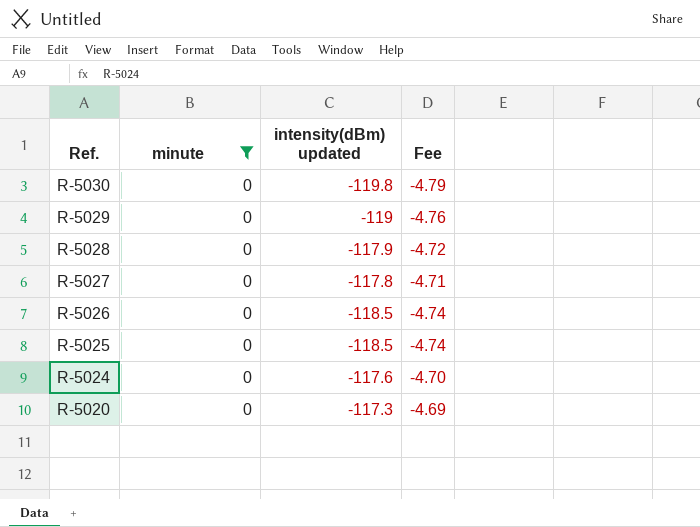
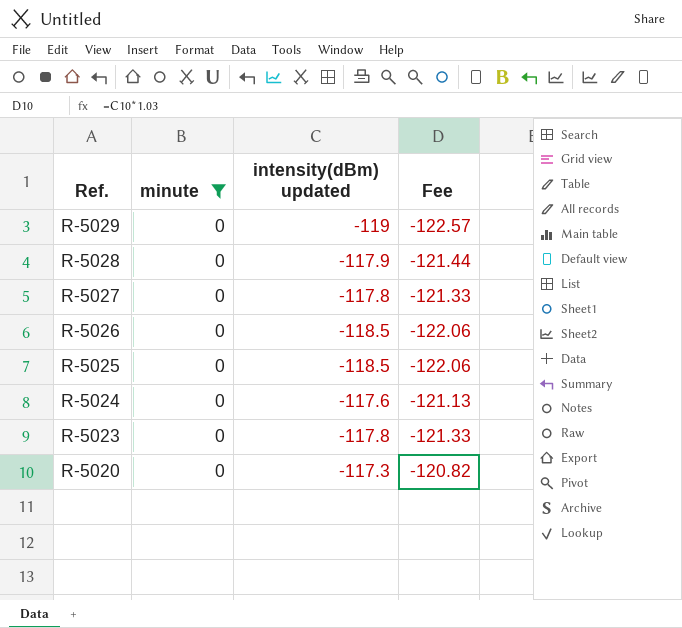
column Fee | formula: [intensity(dBm) updated] * 0.04 -> [intensity(dBm) updated] * 1.03
row R-5030: 0 | -119.8 | -4.79 -> none
row R-5023: none -> 0 | -117.8 | -121.33

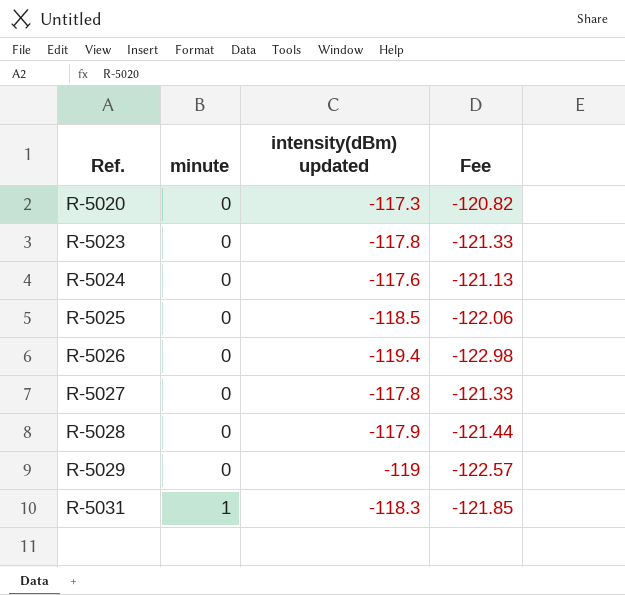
filter: minute = 0 -> none
row order: Ref. descending -> Ref. ascending
R-5026 | intensity(dBm) updated: -118.5 -> -119.4
R-5026 | Fee: -122.06 -> -122.98

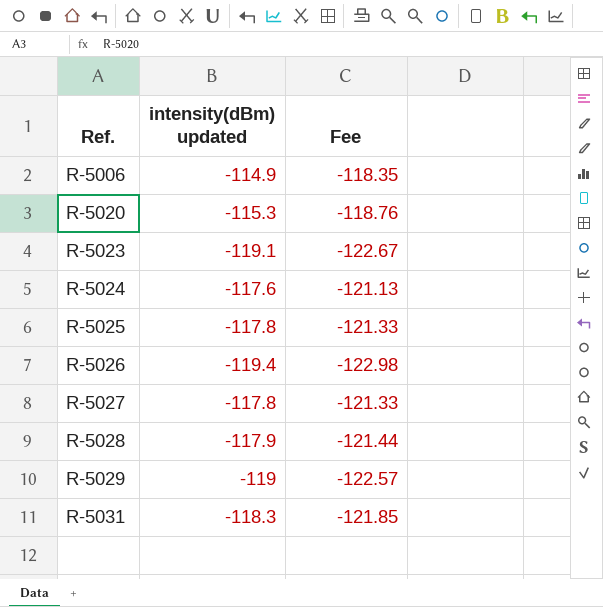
column minute | position: 2 -> none
row R-5006: none -> -114.9 | -118.35
R-5020 | intensity(dBm) updated: -117.3 -> -115.3
R-5020 | Fee: -120.82 -> -118.76
R-5023 | intensity(dBm) updated: -117.8 -> -119.1
R-5023 | Fee: -121.33 -> -122.67
R-5025 | intensity(dBm) updated: -118.5 -> -117.8
R-5025 | Fee: -122.06 -> -121.33

